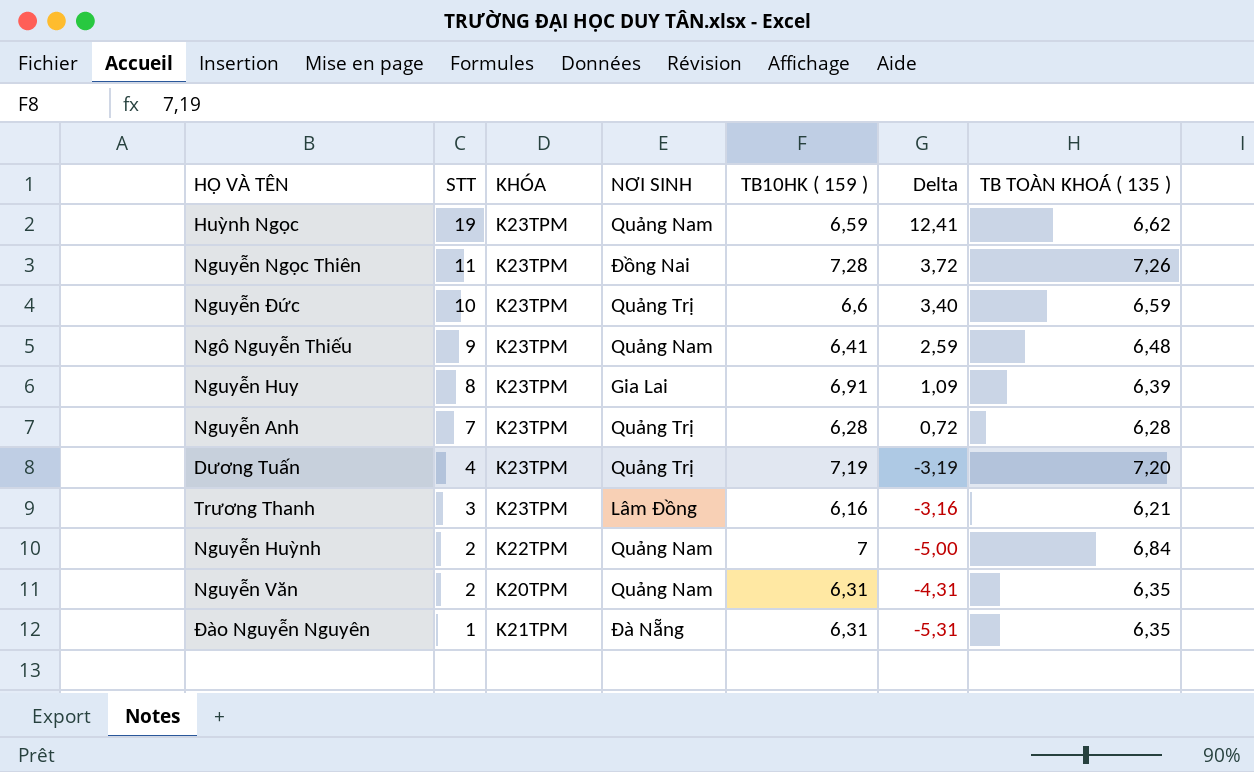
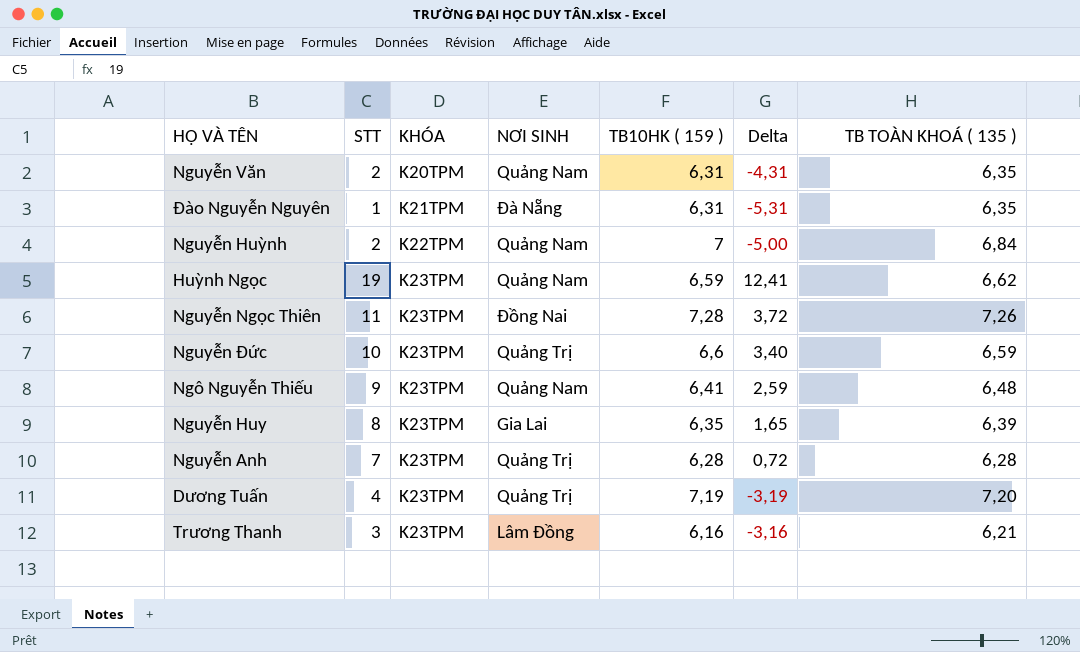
row order: STT descending -> KHÓA ascending
Nguyễn Huy | TB10HK ( 159 ): 6,91 -> 6,35
Nguyễn Huy | Delta: 1,09 -> 1,65

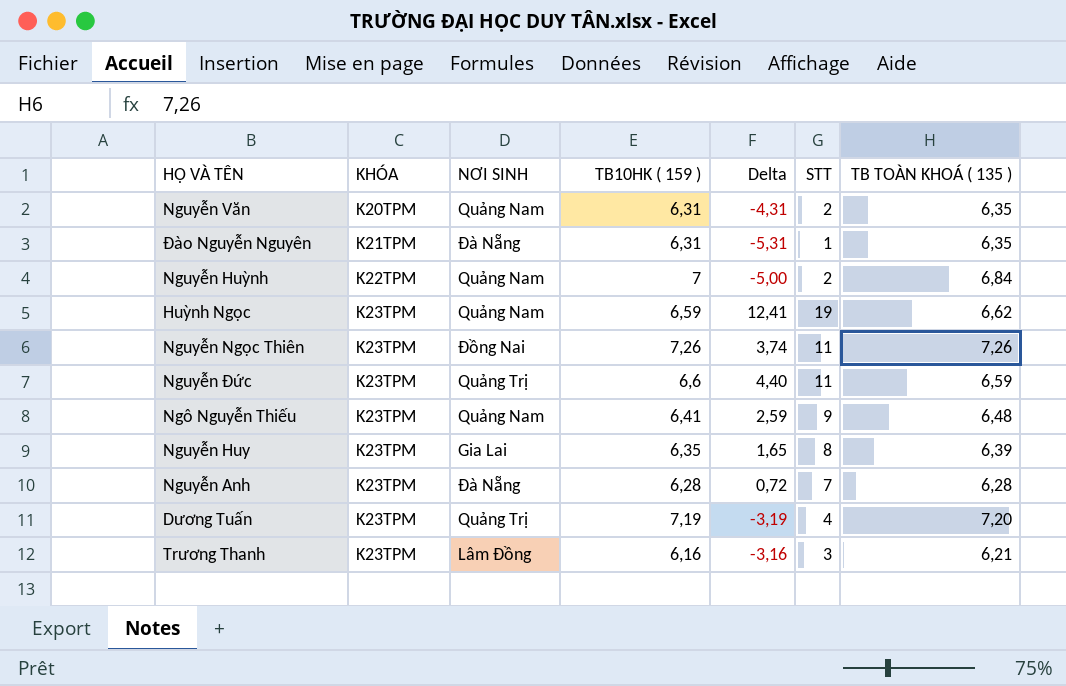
column STT | position: 2 -> 6
Nguyễn Ngọc Thiên | TB10HK ( 159 ): 7,28 -> 7,26
Nguyễn Ngọc Thiên | Delta: 3,72 -> 3,74
Nguyễn Đức | Delta: 3,40 -> 4,40
Nguyễn Đức | STT: 10 -> 11
Nguyễn Anh | NƠI SINH: Quảng Trị -> Đà Nẵng

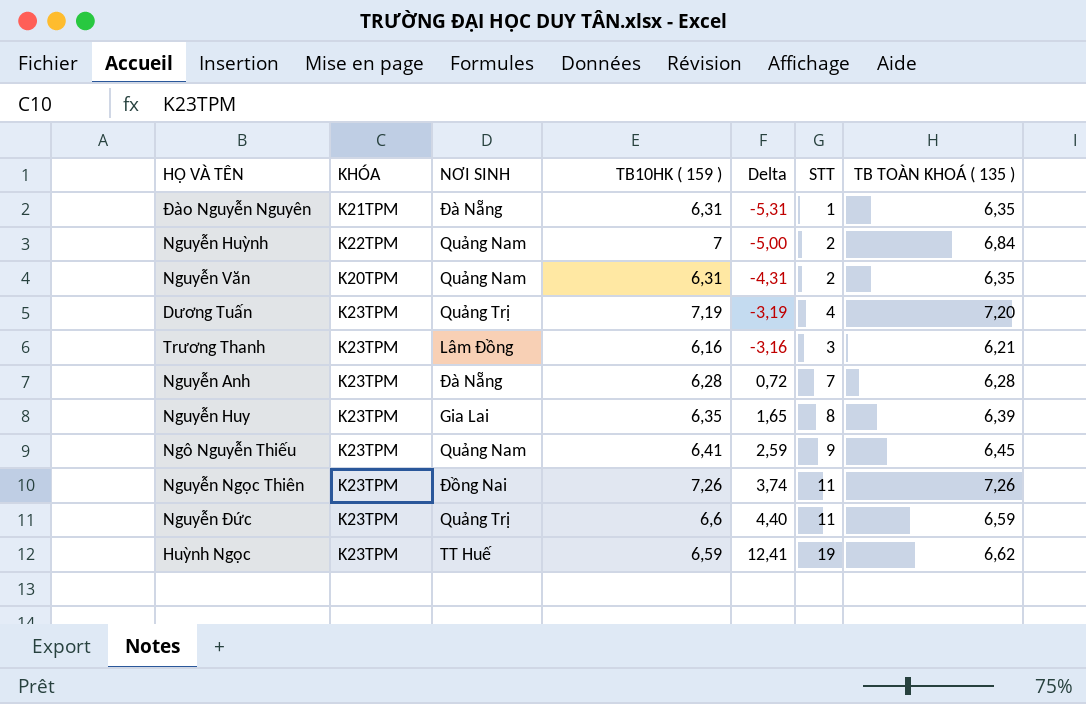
row order: KHÓA ascending -> Delta ascending
Ngô Nguyễn Thiếu | TB TOÀN KHOÁ ( 135 ): 6,48 -> 6,45
Huỳnh Ngọc | NƠI SINH: Quảng Nam -> TT Huế

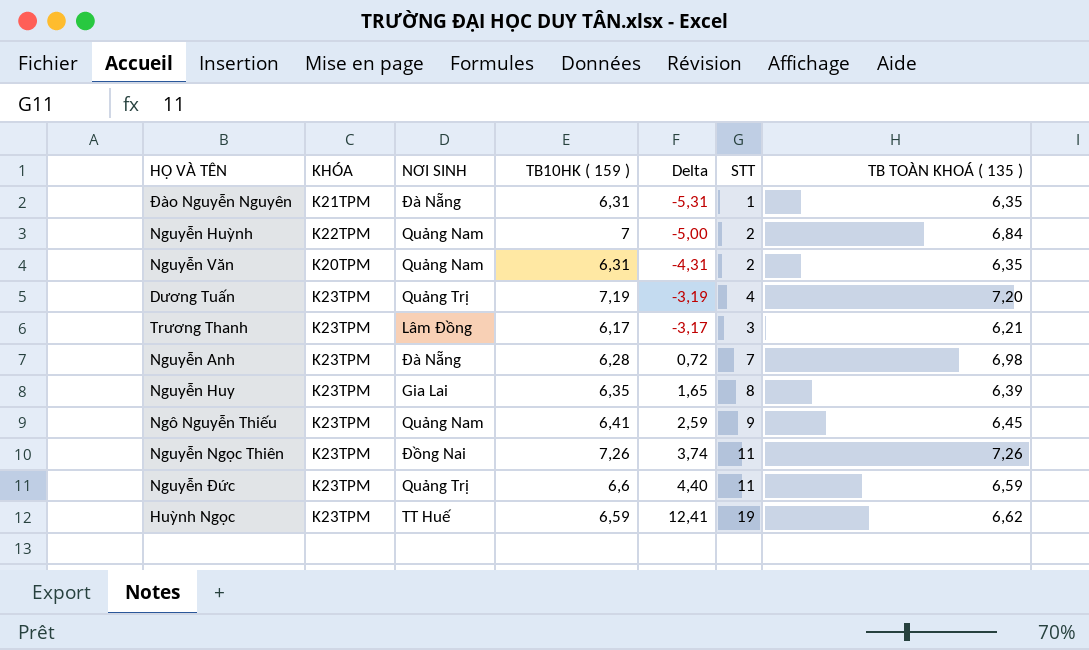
Trương Thanh | TB10HK ( 159 ): 6,16 -> 6,17
Trương Thanh | Delta: -3,16 -> -3,17
Nguyễn Anh | TB TOÀN KHOÁ ( 135 ): 6,28 -> 6,98

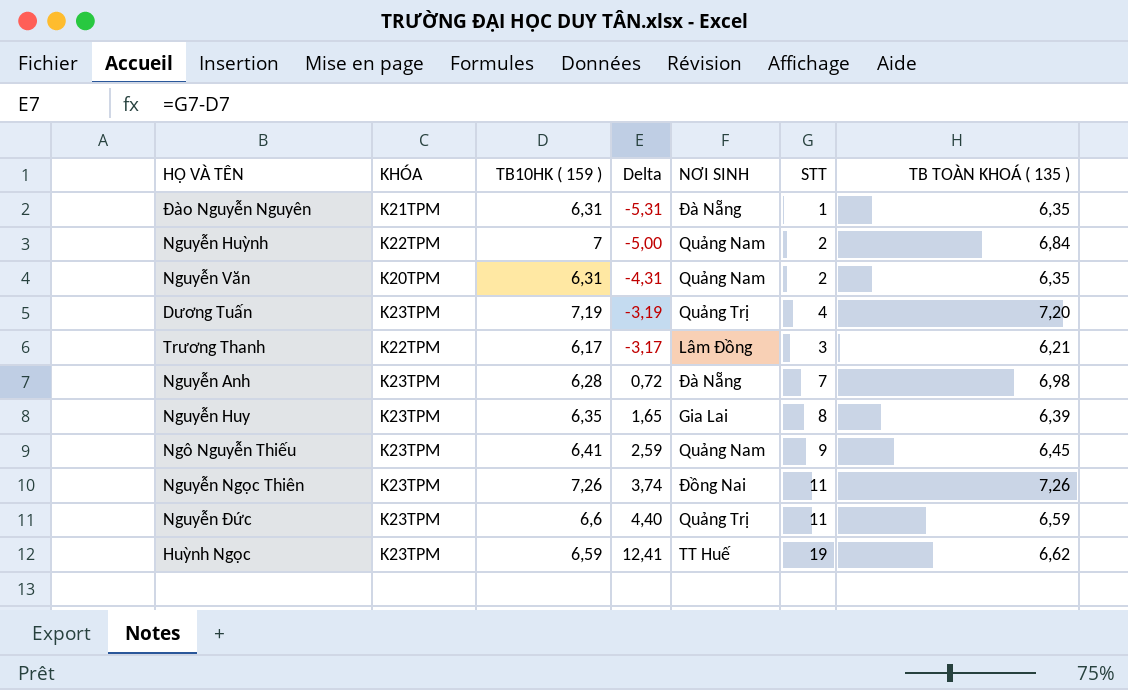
column NƠI SINH | position: 3 -> 5
Trương Thanh | KHÓA: K23TPM -> K22TPM

